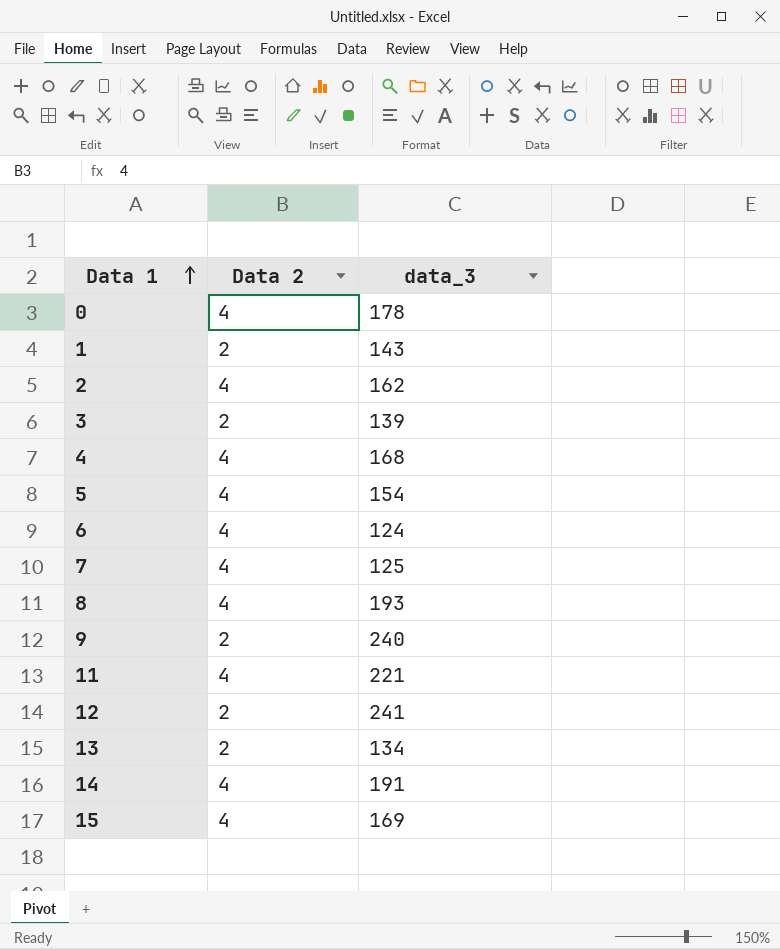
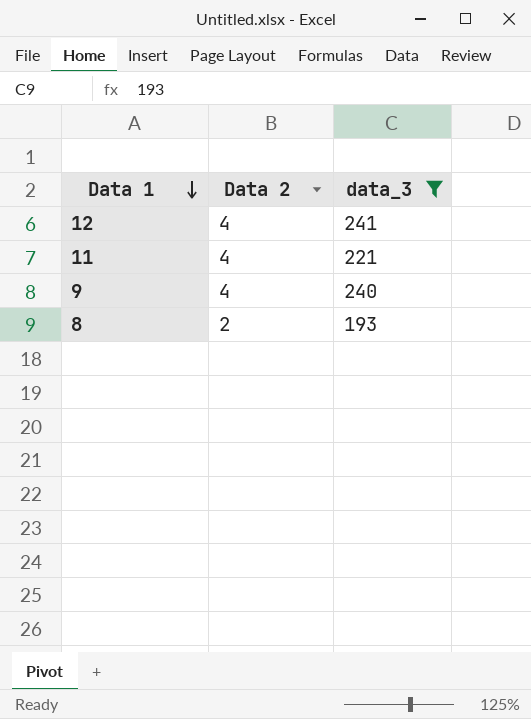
filter: none -> data_3 >= 193
row order: Data 1 ascending -> Data 1 descending
12 | Data 2: 2 -> 4
9 | Data 2: 2 -> 4
8 | Data 2: 4 -> 2

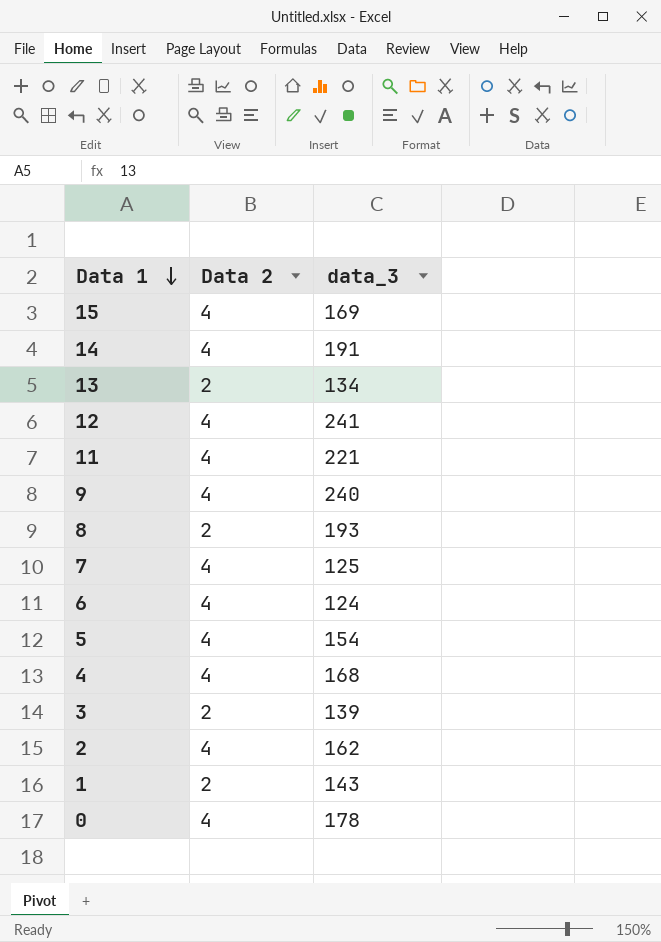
filter: data_3 >= 193 -> none

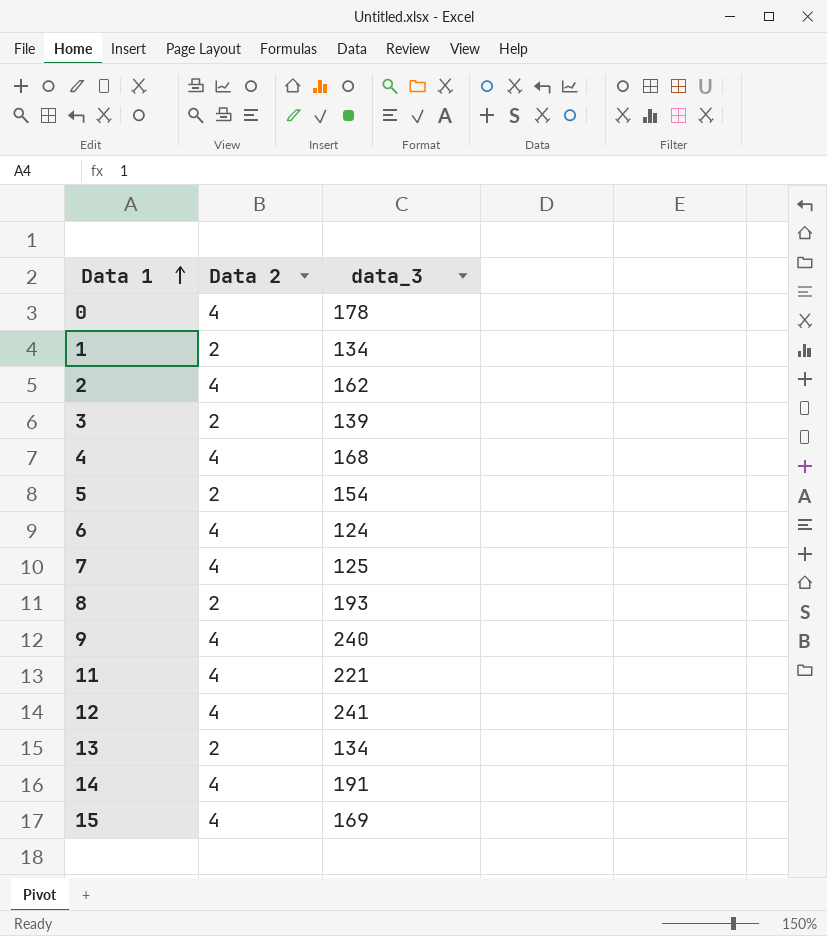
row order: Data 1 descending -> Data 1 ascending
1 | data_3: 143 -> 134
5 | Data 2: 4 -> 2

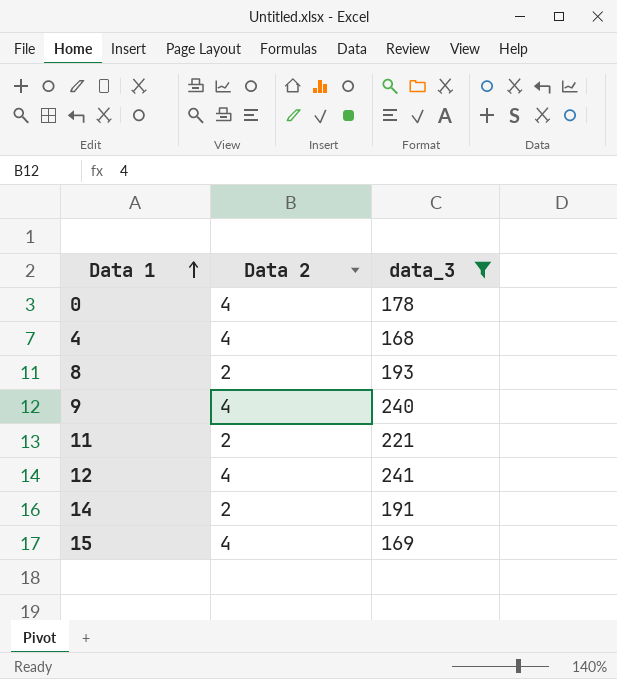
filter: none -> data_3 >= 168
11 | Data 2: 4 -> 2
14 | Data 2: 4 -> 2

